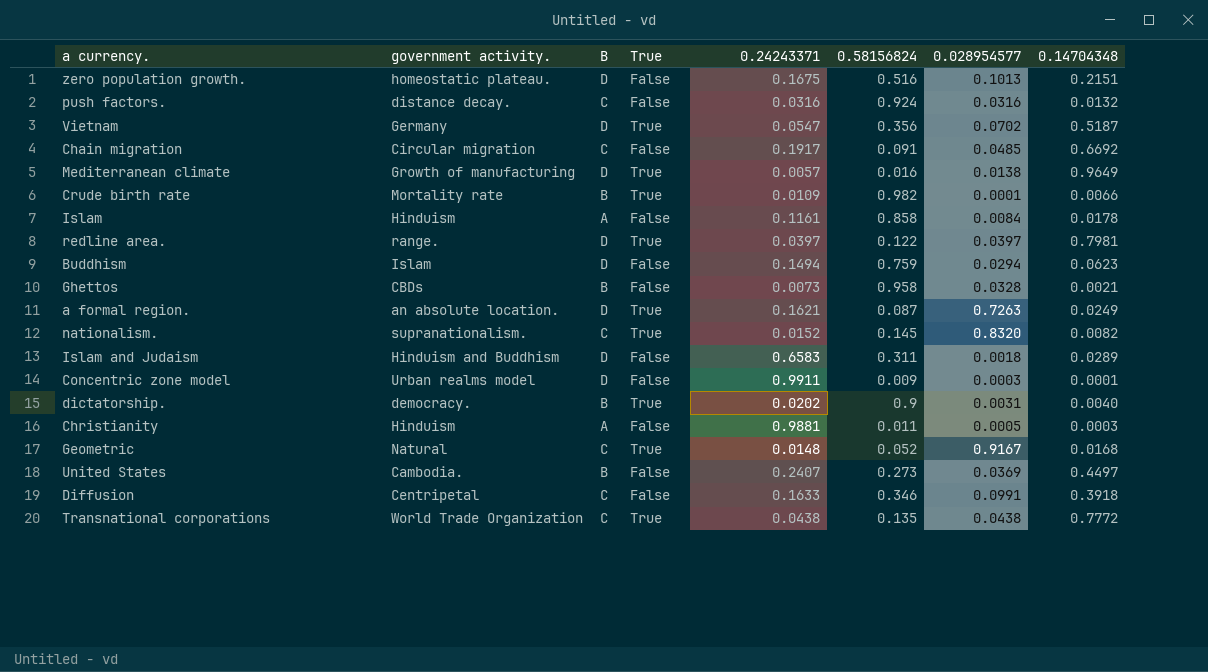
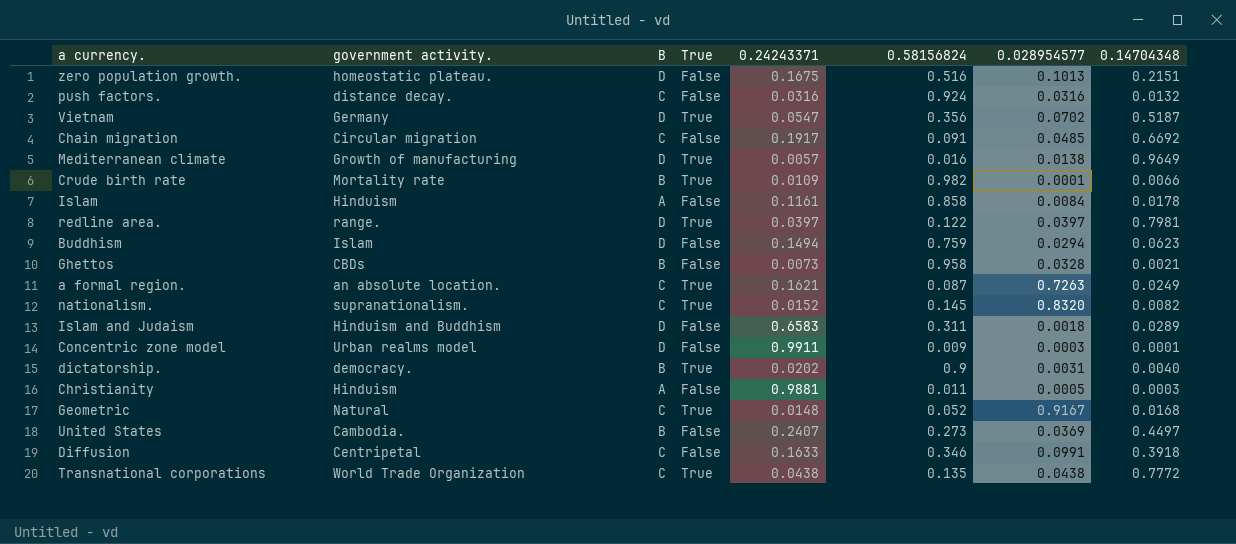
a formal region. | B: D -> C

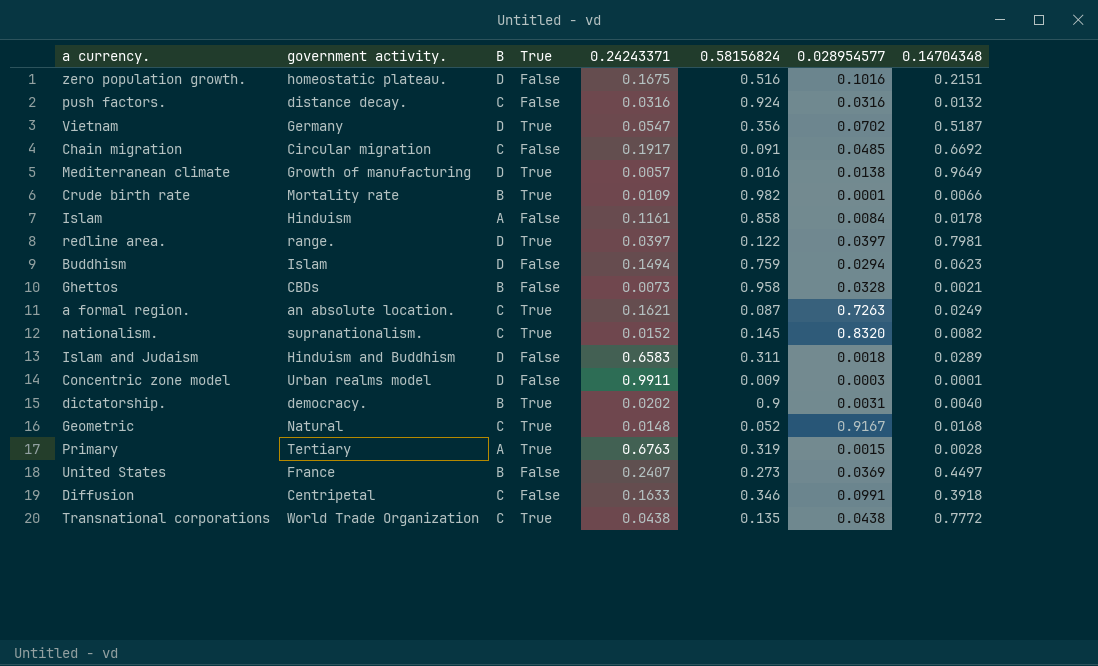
row Christianity: Hinduism | A | False | 0.9881 | 0.011 | 0.0005 | 0.0003 -> none
zero population growth. | 0.028954577: 0.1013 -> 0.1016
row Primary: none -> Tertiary | A | True | 0.6763 | 0.319 | 0.0015 | 0.0028
United States | government activity.: Cambodia. -> France

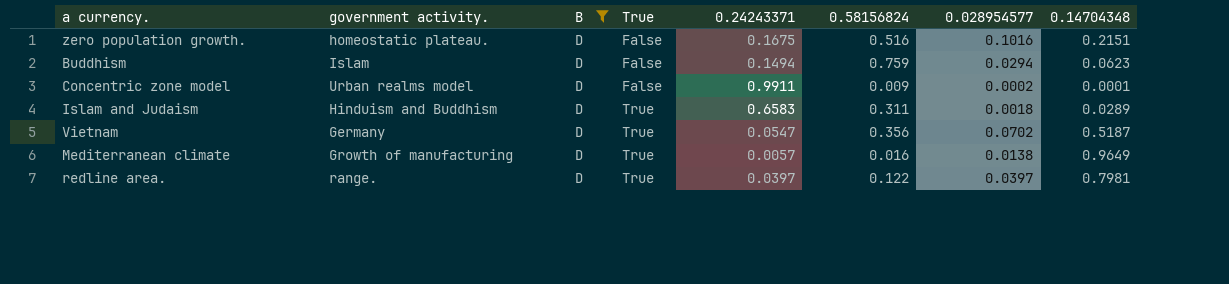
filter: none -> B = D
row order: none -> True ascending
Concentric zone model | 0.028954577: 0.0003 -> 0.0002
Islam and Judaism | True: False -> True

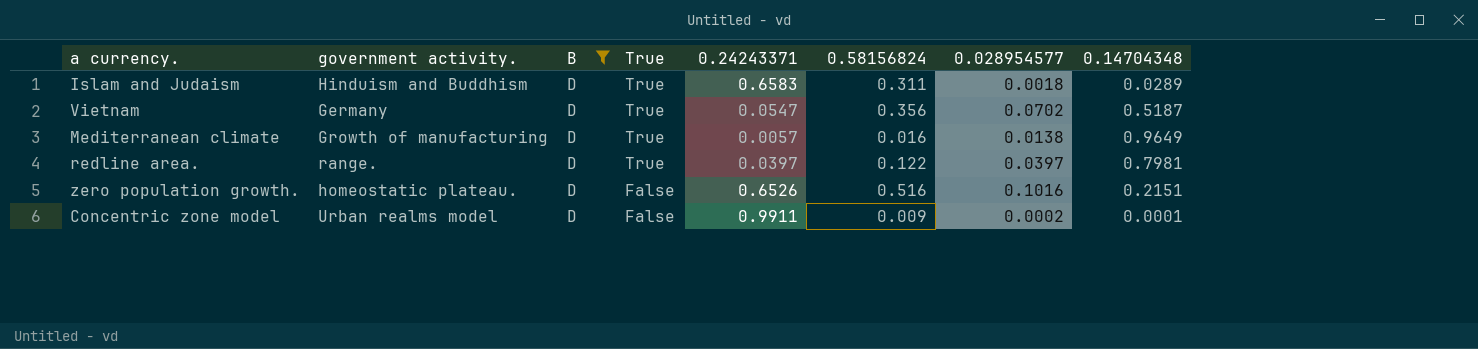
row order: True ascending -> True descending
row Buddhism: Islam | D | False | 0.1494 | 0.759 | 0.0294 | 0.0623 -> none
zero population growth. | 0.24243371: 0.1675 -> 0.6526

